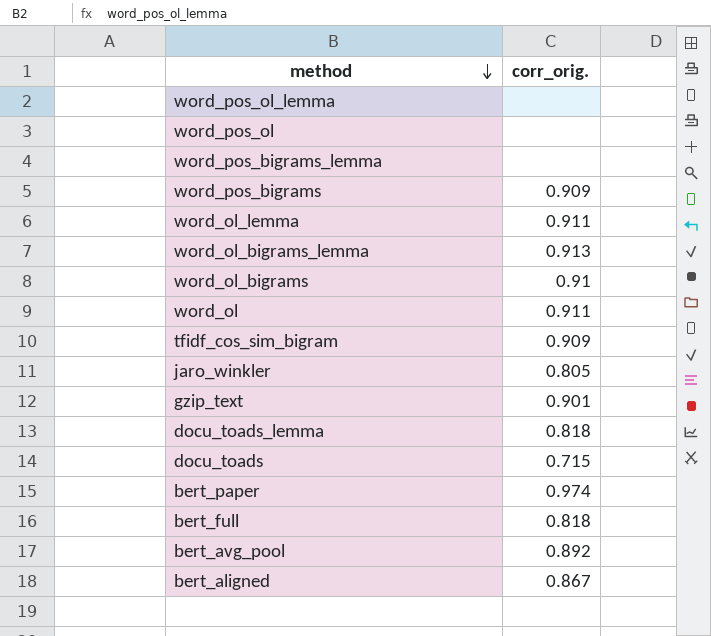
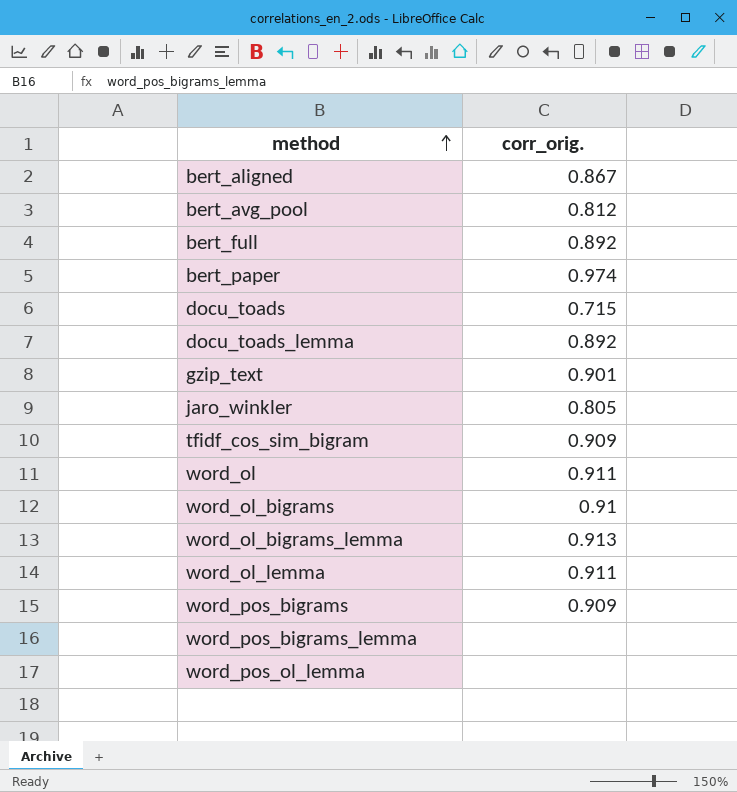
row order: method descending -> method ascending
row word_pos_ol: none -> none
bert_avg_pool | corr_orig.: 0.892 -> 0.812
bert_full | corr_orig.: 0.818 -> 0.892
docu_toads_lemma | corr_orig.: 0.818 -> 0.892

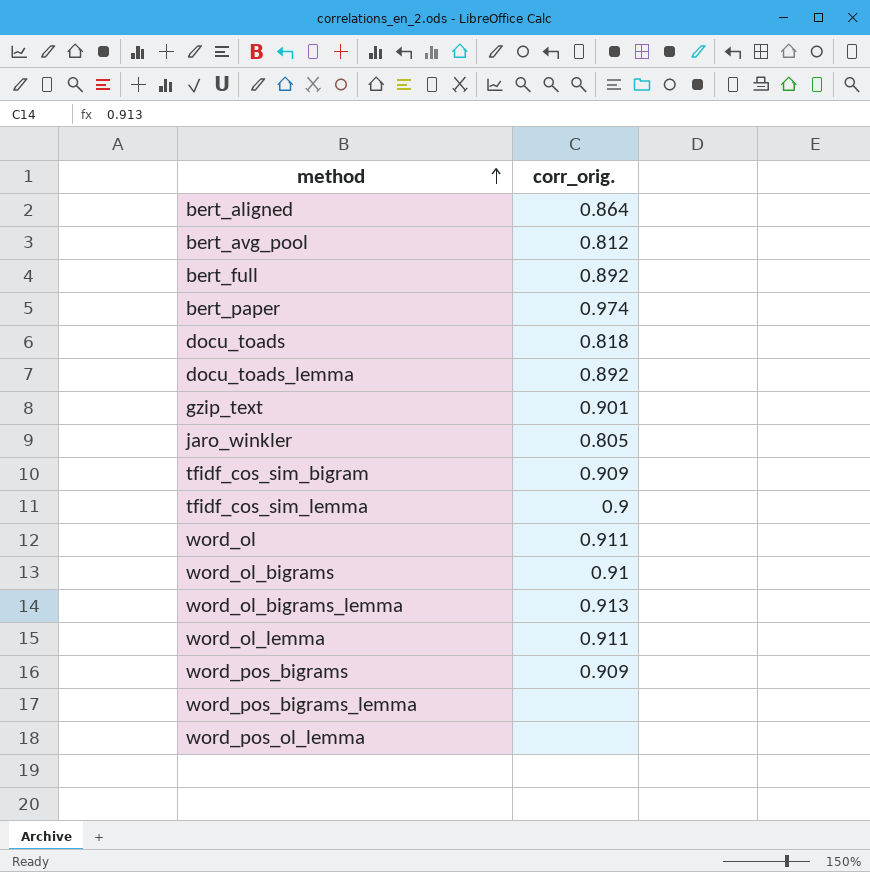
bert_aligned | corr_orig.: 0.867 -> 0.864
docu_toads | corr_orig.: 0.715 -> 0.818
row tfidf_cos_sim_lemma: none -> 0.9

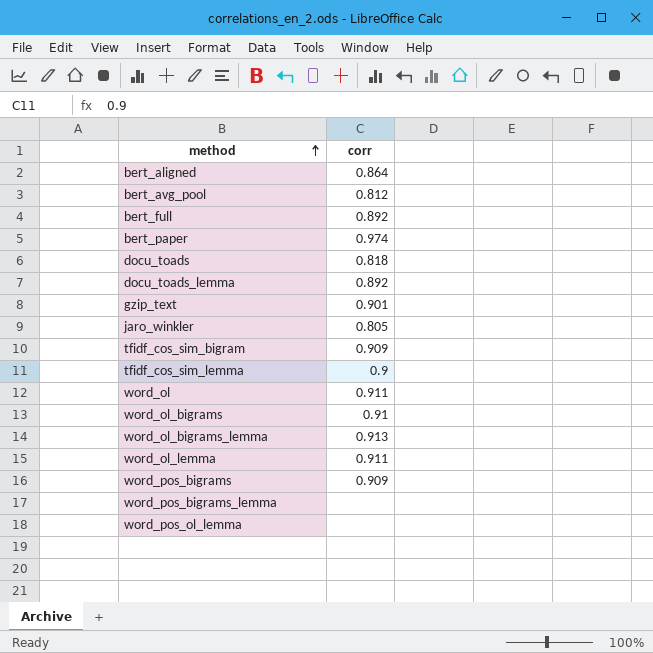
column name: corr_orig. -> corr

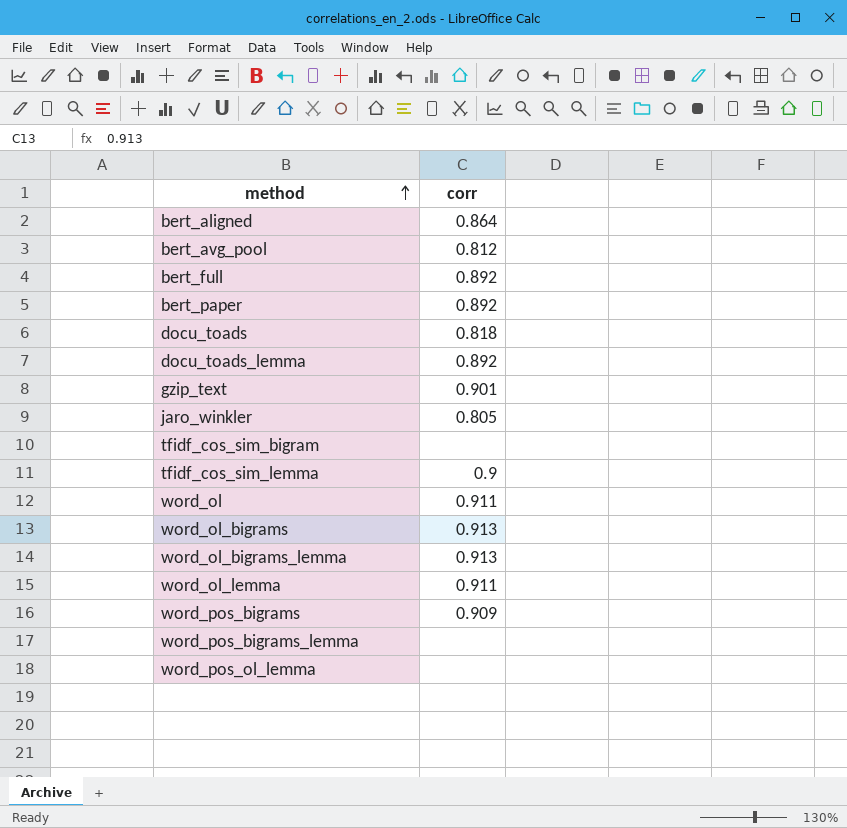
bert_paper | corr: 0.974 -> 0.892
tfidf_cos_sim_bigram | corr: 0.909 -> none
word_ol_bigrams | corr: 0.91 -> 0.913

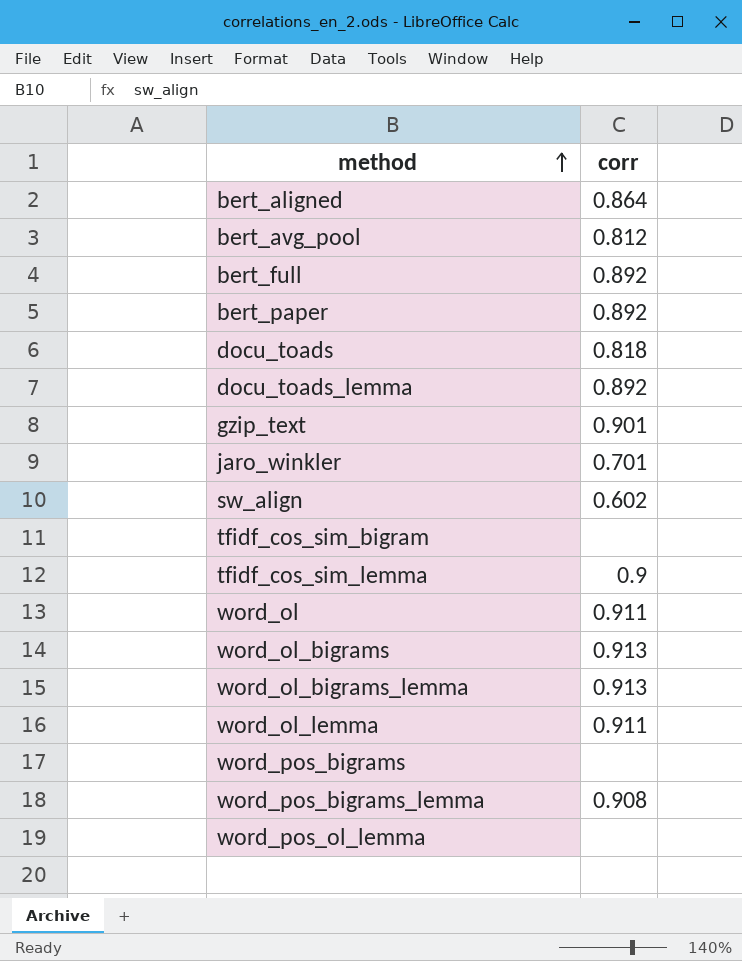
jaro_winkler | corr: 0.805 -> 0.701
row sw_align: none -> 0.602
word_pos_bigrams | corr: 0.909 -> none
word_pos_bigrams_lemma | corr: none -> 0.908

